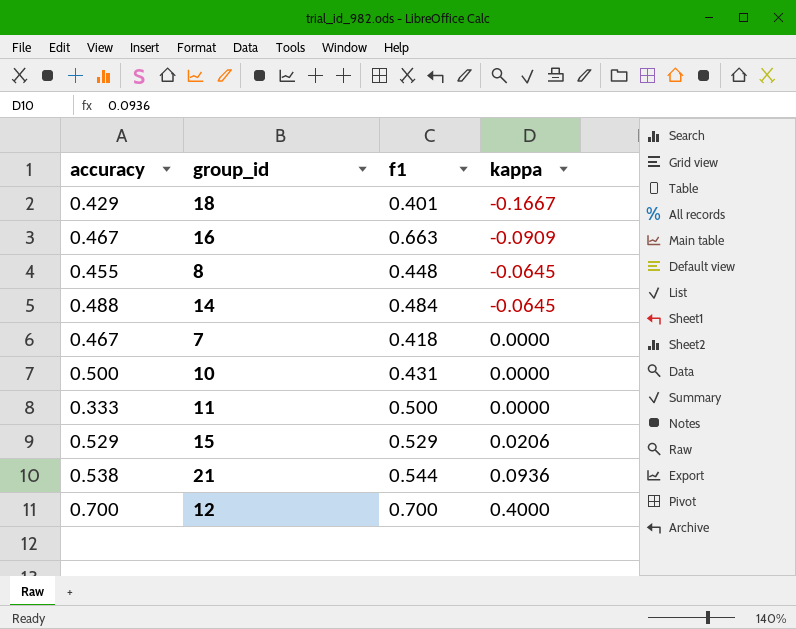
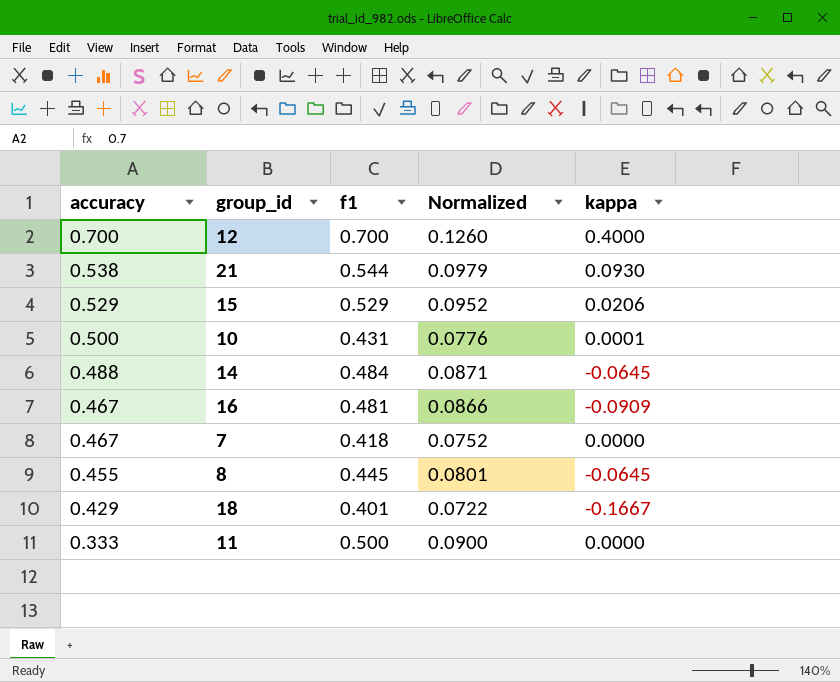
row order: kappa ascending -> accuracy descending
column Normalized | formula: none -> [f1] * 0.18
21 | kappa: 0.0936 -> 0.0930
10 | kappa: 0.0000 -> 0.0001
16 | f1: 0.663 -> 0.481
8 | f1: 0.448 -> 0.445

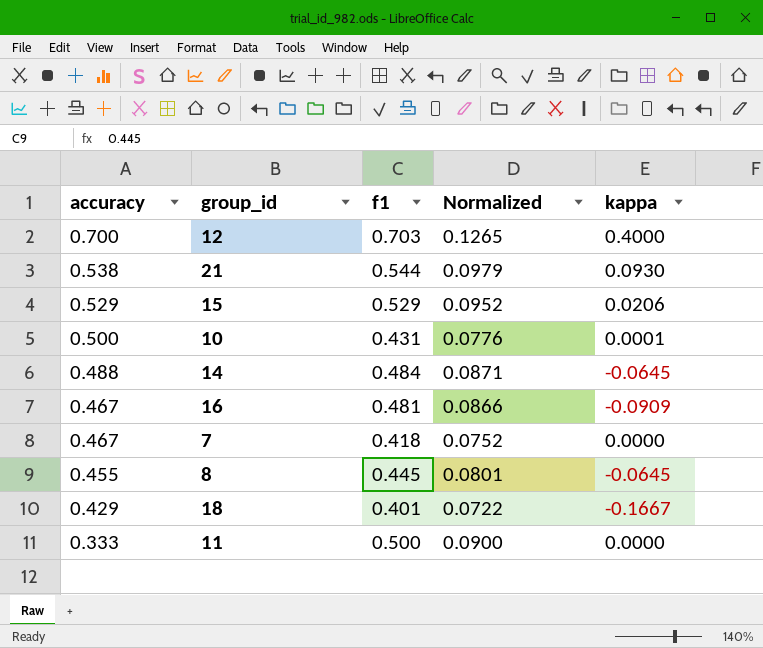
12 | f1: 0.700 -> 0.703
12 | Normalized: 0.1260 -> 0.1265

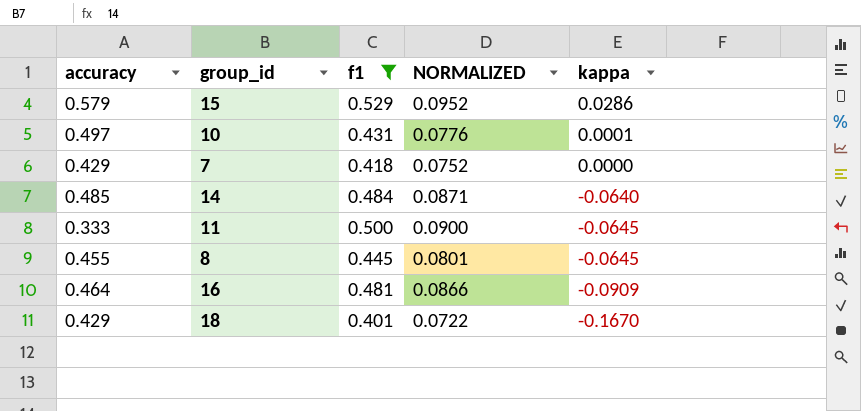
filter: none -> f1 <= 0.529
row order: accuracy descending -> kappa descending
column name: Normalized -> NORMALIZED
15 | accuracy: 0.529 -> 0.579
15 | kappa: 0.0206 -> 0.0286
10 | accuracy: 0.500 -> 0.497
7 | accuracy: 0.467 -> 0.429
14 | accuracy: 0.488 -> 0.485
14 | kappa: -0.0645 -> -0.0640
11 | kappa: 0.0000 -> -0.0645
16 | accuracy: 0.467 -> 0.464
18 | kappa: -0.1667 -> -0.1670

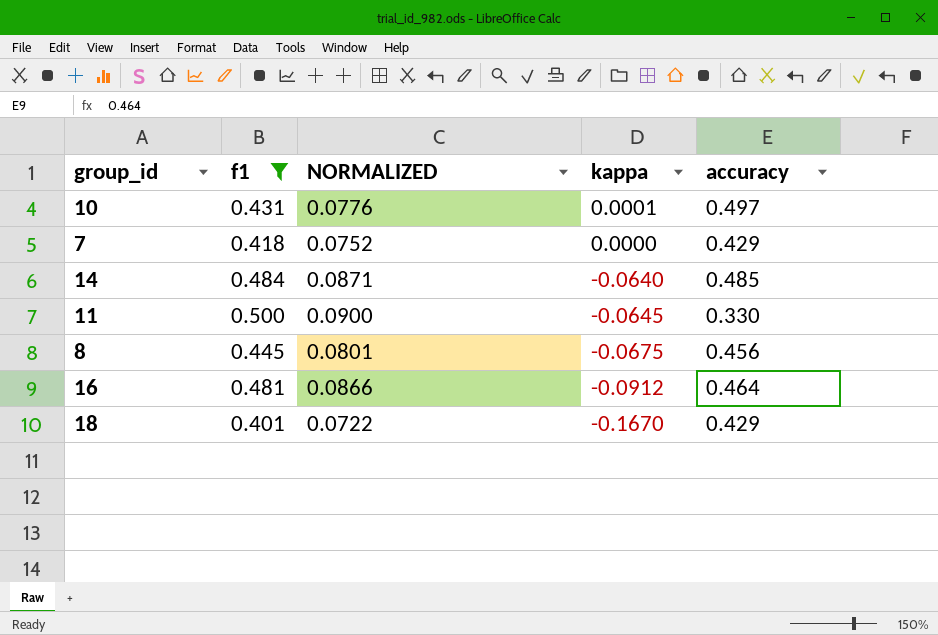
column accuracy | position: 1 -> 5
row 15: 0.579 | 0.529 | 0.0952 | 0.0286 -> none
11 | accuracy: 0.333 -> 0.330
8 | kappa: -0.0645 -> -0.0675
8 | accuracy: 0.455 -> 0.456
16 | kappa: -0.0909 -> -0.0912

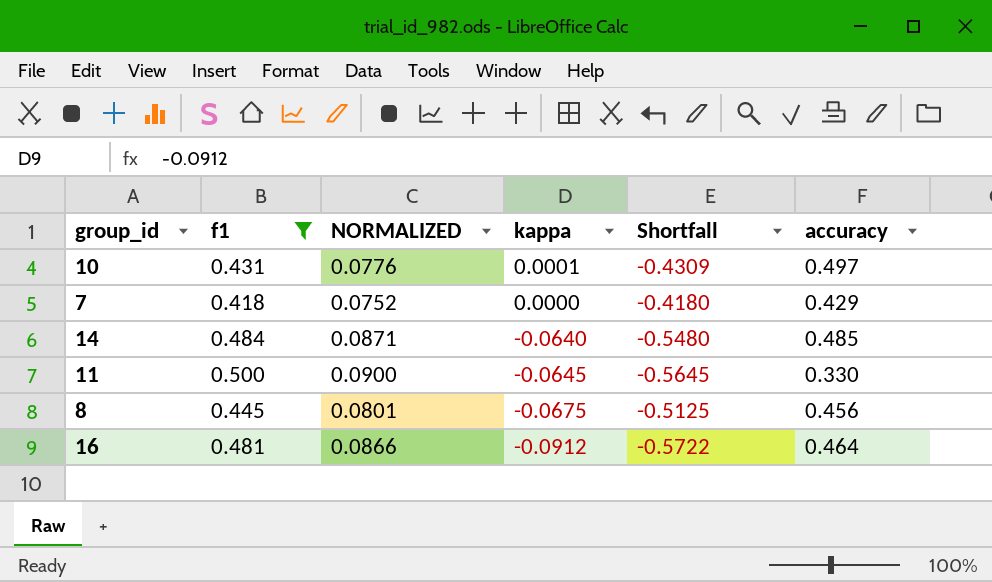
column Shortfall | formula: none -> [kappa] - [f1]
row 18: 0.401 | 0.0722 | -0.1670 | 0.429 -> none

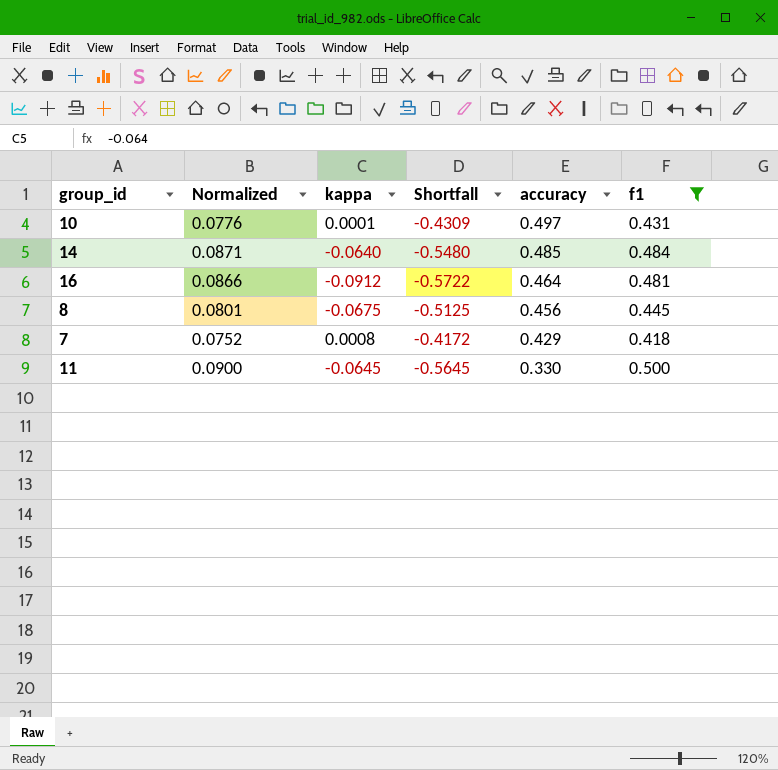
row order: kappa descending -> accuracy descending
column name: NORMALIZED -> Normalized
column f1 | position: 2 -> 6
7 | kappa: 0.0000 -> 0.0008
7 | Shortfall: -0.4180 -> -0.4172

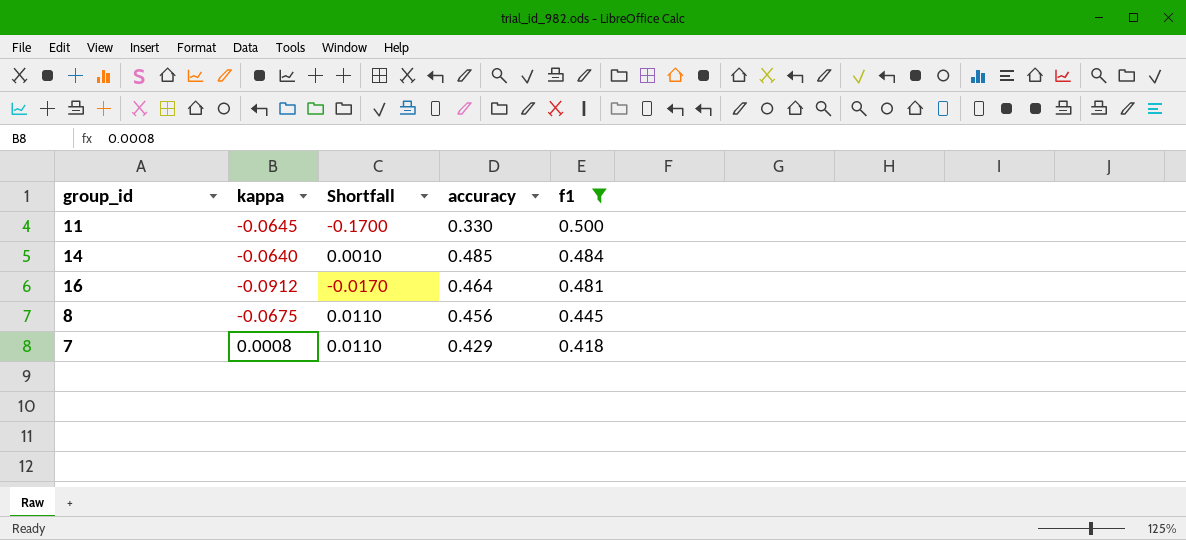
row order: accuracy descending -> f1 descending
column Normalized | formula: [f1] * 0.18 -> none
column Shortfall | formula: [kappa] - [f1] -> [accuracy] - [f1]
row 10: 0.0776 | 0.0001 | -0.4309 | 0.497 | 0.431 -> none

